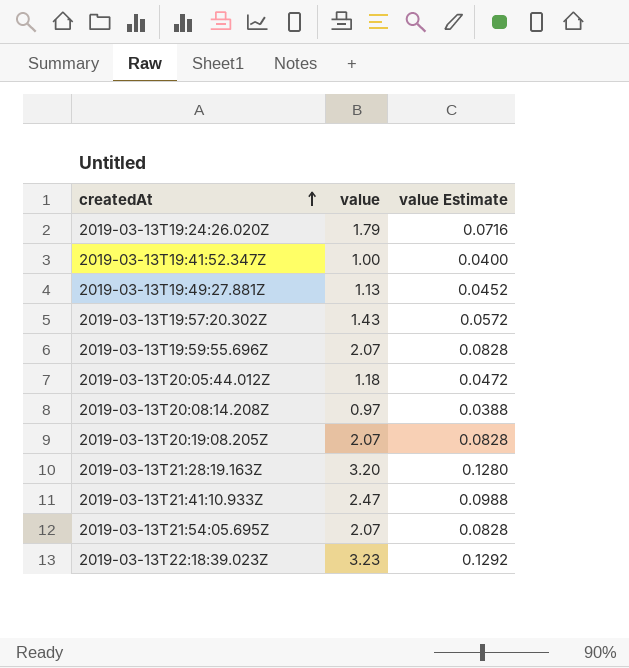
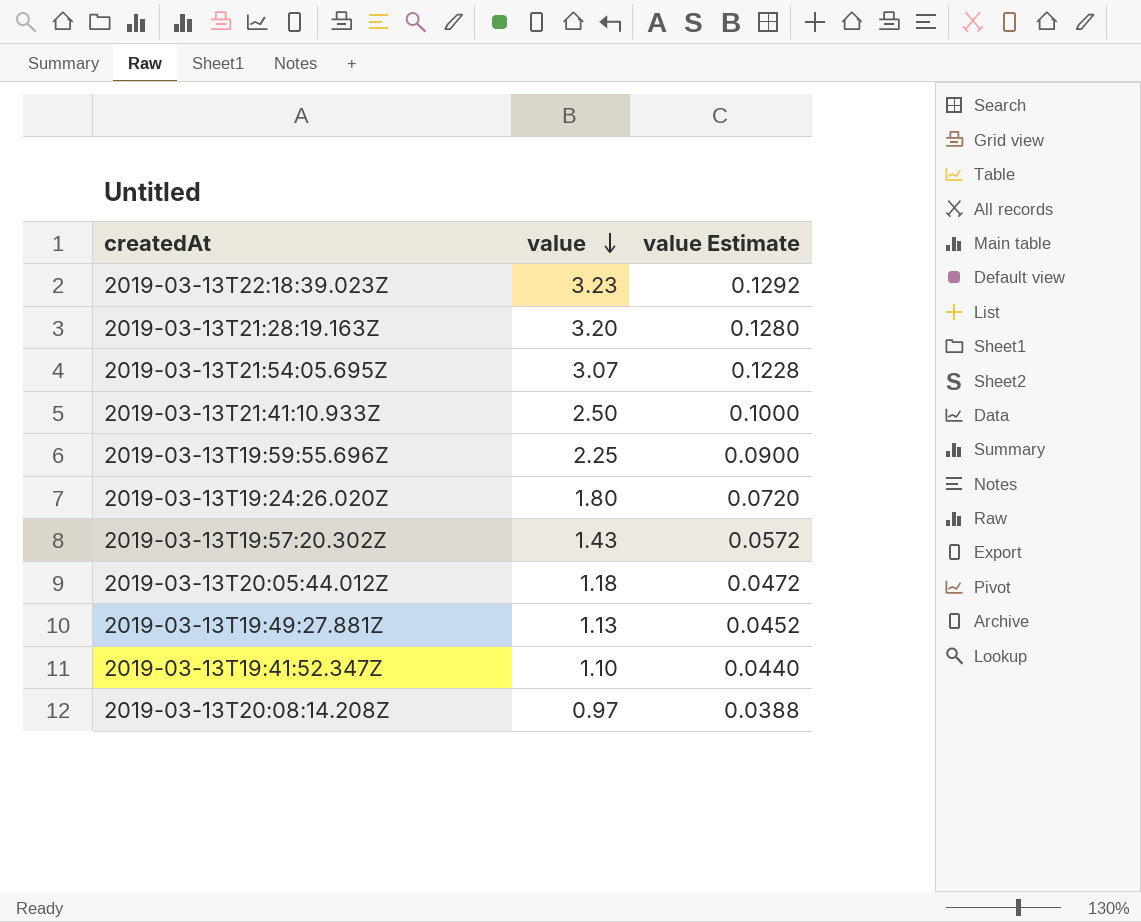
row order: createdAt ascending -> value descending
row 2019-03-13T20:19:08.205Z: 2.07 | 0.0828 -> none
2019-03-13T21:54:05.695Z | value: 2.07 -> 3.07
2019-03-13T21:54:05.695Z | value Estimate: 0.0828 -> 0.1228
2019-03-13T21:41:10.933Z | value: 2.47 -> 2.50
2019-03-13T21:41:10.933Z | value Estimate: 0.0988 -> 0.1000
2019-03-13T19:59:55.696Z | value: 2.07 -> 2.25
2019-03-13T19:59:55.696Z | value Estimate: 0.0828 -> 0.0900
2019-03-13T19:24:26.020Z | value: 1.79 -> 1.80
2019-03-13T19:24:26.020Z | value Estimate: 0.0716 -> 0.0720
2019-03-13T19:41:52.347Z | value: 1.00 -> 1.10
2019-03-13T19:41:52.347Z | value Estimate: 0.0400 -> 0.0440

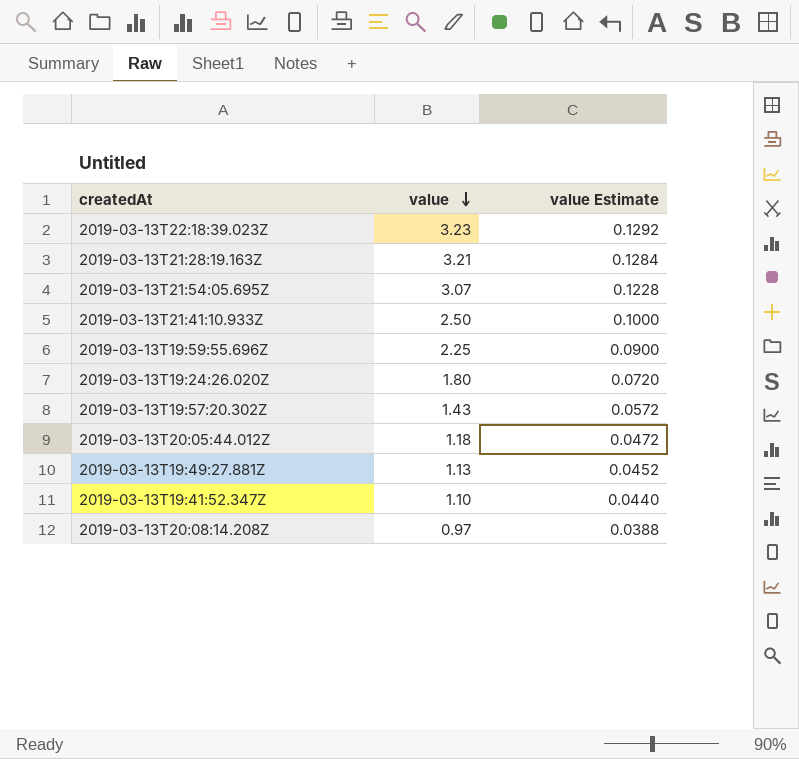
2019-03-13T21:28:19.163Z | value: 3.20 -> 3.21
2019-03-13T21:28:19.163Z | value Estimate: 0.1280 -> 0.1284

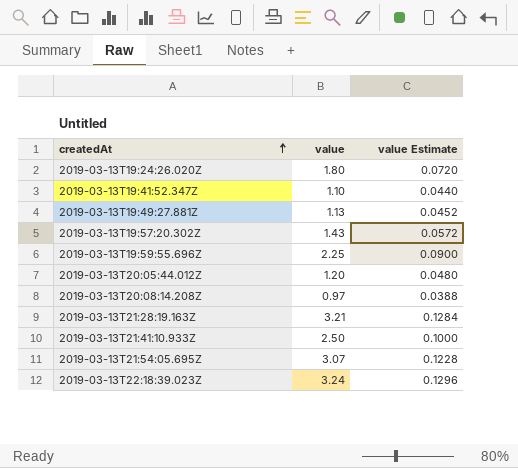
row order: value descending -> createdAt ascending
2019-03-13T20:05:44.012Z | value: 1.18 -> 1.20
2019-03-13T20:05:44.012Z | value Estimate: 0.0472 -> 0.0480
2019-03-13T22:18:39.023Z | value: 3.23 -> 3.24
2019-03-13T22:18:39.023Z | value Estimate: 0.1292 -> 0.1296

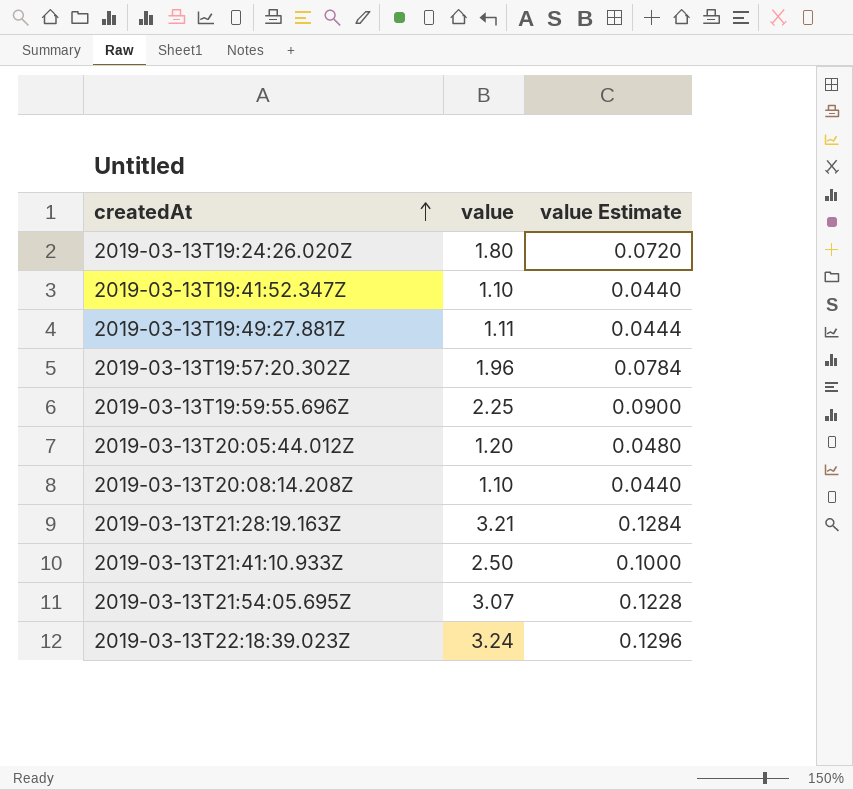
2019-03-13T19:49:27.881Z | value: 1.13 -> 1.11
2019-03-13T19:49:27.881Z | value Estimate: 0.0452 -> 0.0444
2019-03-13T19:57:20.302Z | value: 1.43 -> 1.96
2019-03-13T19:57:20.302Z | value Estimate: 0.0572 -> 0.0784
2019-03-13T20:08:14.208Z | value: 0.97 -> 1.10
2019-03-13T20:08:14.208Z | value Estimate: 0.0388 -> 0.0440

